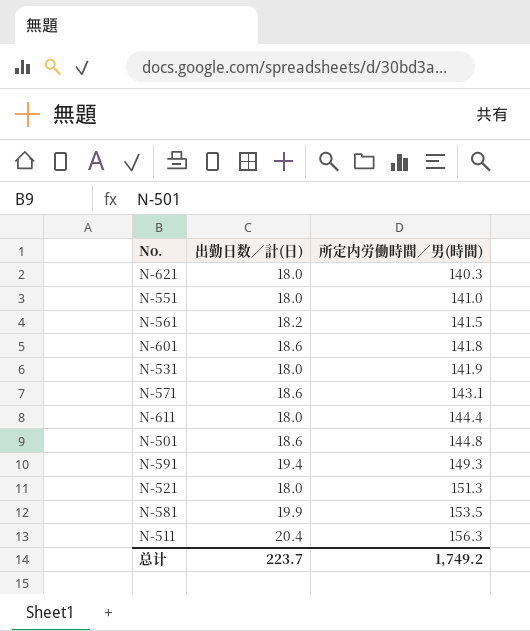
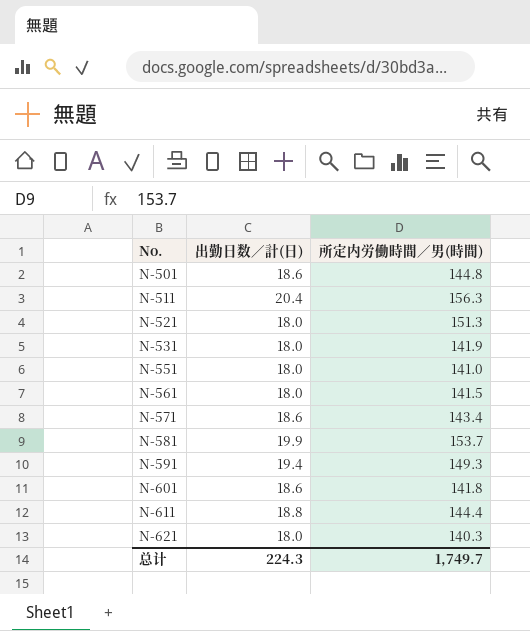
row order: 所定内労働時間／男(時間) ascending -> No. ascending
N-561 | 出勤日数／計(日): 18.2 -> 18.0
N-571 | 所定内労働時間／男(時間): 143.1 -> 143.4
N-581 | 所定内労働時間／男(時間): 153.5 -> 153.7
N-611 | 出勤日数／計(日): 18.0 -> 18.8
总计 | 出勤日数／計(日): 223.7 -> 224.3
总计 | 所定内労働時間／男(時間): 1,749.2 -> 1,749.7

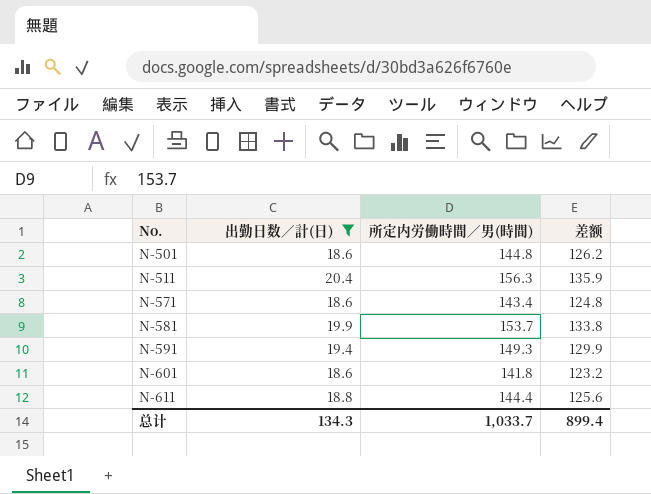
filter: none -> 出勤日数／計(日) != 18.0
column 差额 | formula: none -> [所定内労働時間／男(時間)] - [出勤日数／計(日)]
总计 | 出勤日数／計(日): 224.3 -> 134.3
总计 | 所定内労働時間／男(時間): 1,749.7 -> 1,033.7

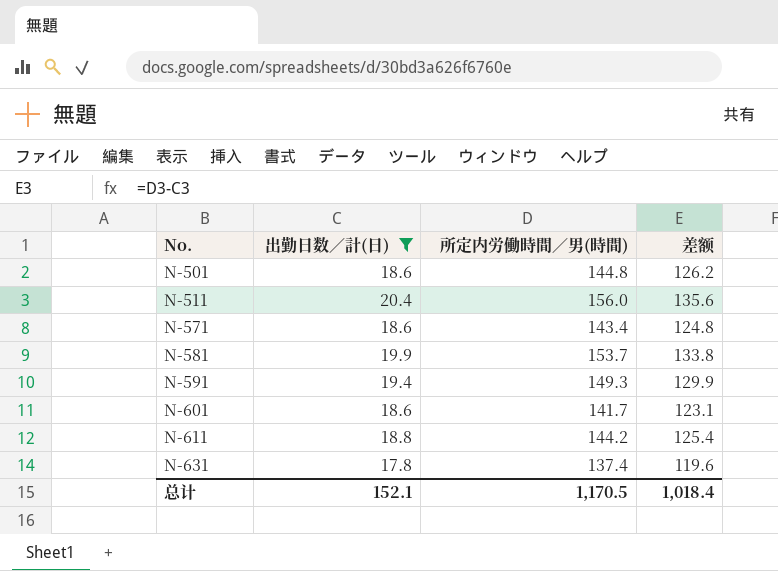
N-511 | 所定内労働時間／男(時間): 156.3 -> 156.0
N-511 | 差额: 135.9 -> 135.6
N-601 | 所定内労働時間／男(時間): 141.8 -> 141.7
N-601 | 差额: 123.2 -> 123.1
N-611 | 所定内労働時間／男(時間): 144.4 -> 144.2
N-611 | 差额: 125.6 -> 125.4
row N-631: none -> 17.8 | 137.4 | 119.6
总计 | 出勤日数／計(日): 134.3 -> 152.1
总计 | 所定内労働時間／男(時間): 1,033.7 -> 1,170.5
总计 | 差额: 899.4 -> 1,018.4

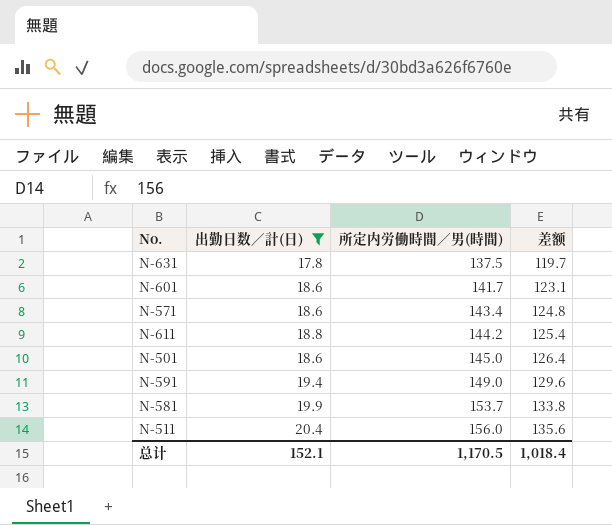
row order: No. ascending -> 所定内労働時間／男(時間) ascending
N-631 | 所定内労働時間／男(時間): 137.4 -> 137.5
N-631 | 差额: 119.6 -> 119.7
N-501 | 所定内労働時間／男(時間): 144.8 -> 145.0
N-501 | 差额: 126.2 -> 126.4
N-591 | 所定内労働時間／男(時間): 149.3 -> 149.0
N-591 | 差额: 129.9 -> 129.6

